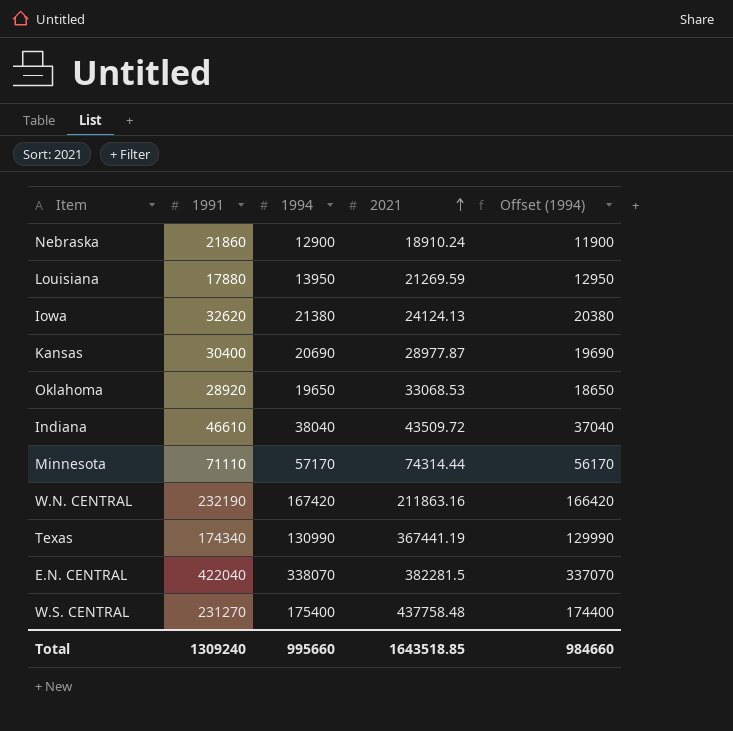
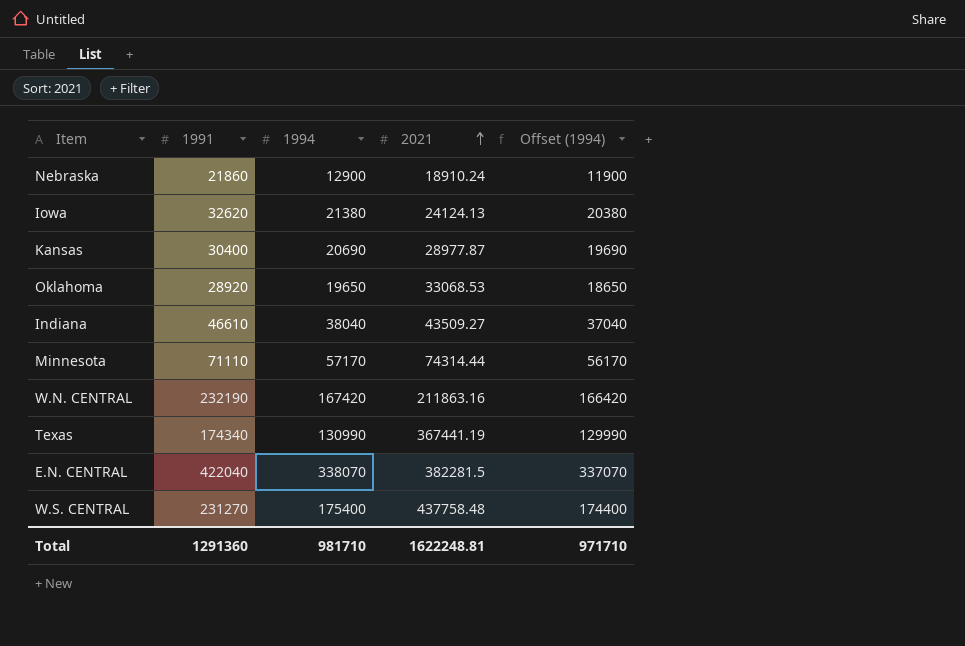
row Louisiana: 17880 | 13950 | 21269.59 | 12950 -> none
Indiana | 2021: 43509.72 -> 43509.27
Total | 1991: 1309240 -> 1291360
Total | 1994: 995660 -> 981710
Total | 2021: 1643518.85 -> 1622248.81
Total | Offset (1994): 984660 -> 971710

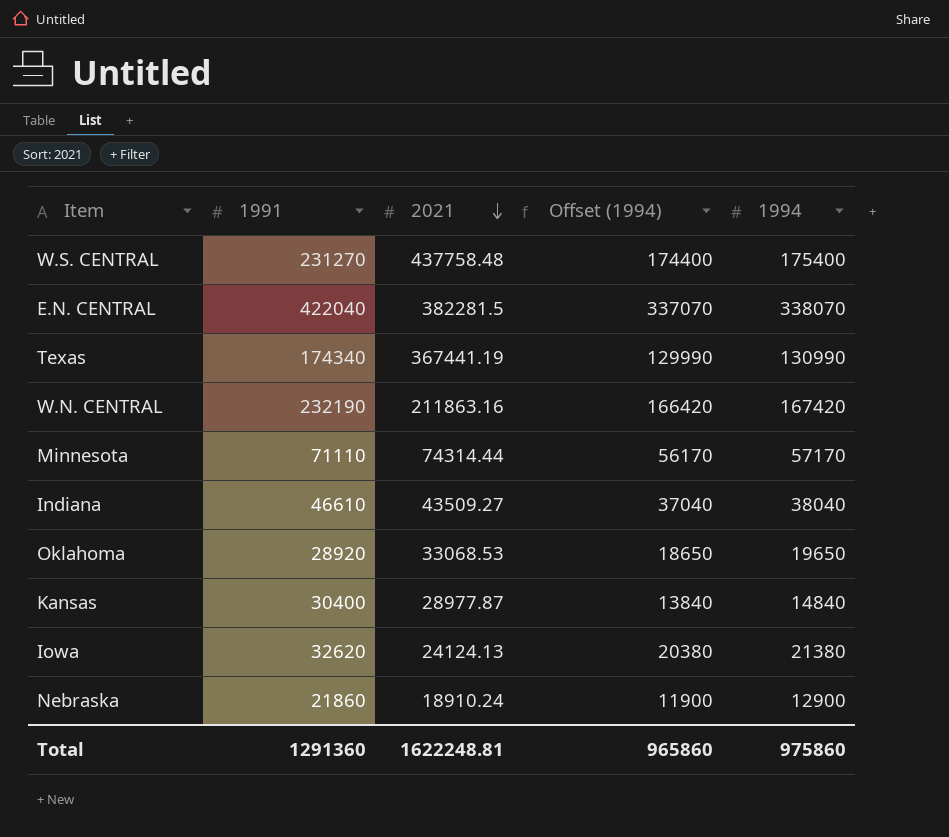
row order: 2021 ascending -> 2021 descending
column 1994 | position: 3 -> 5
Kansas | Offset (1994): 19690 -> 13840
Kansas | 1994: 20690 -> 14840
Total | Offset (1994): 971710 -> 965860
Total | 1994: 981710 -> 975860

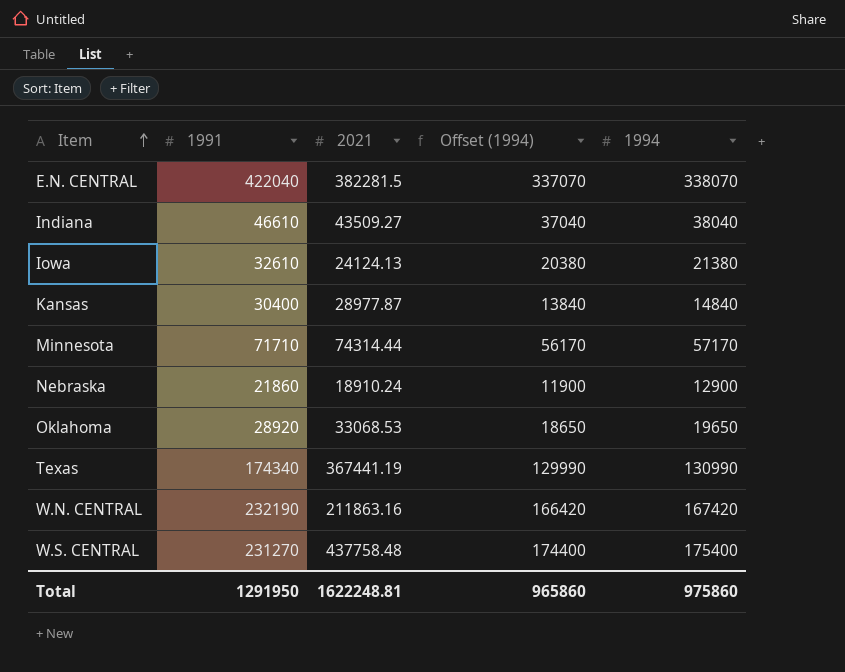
row order: 2021 descending -> Item ascending
Iowa | 1991: 32620 -> 32610
Minnesota | 1991: 71110 -> 71710
Total | 1991: 1291360 -> 1291950

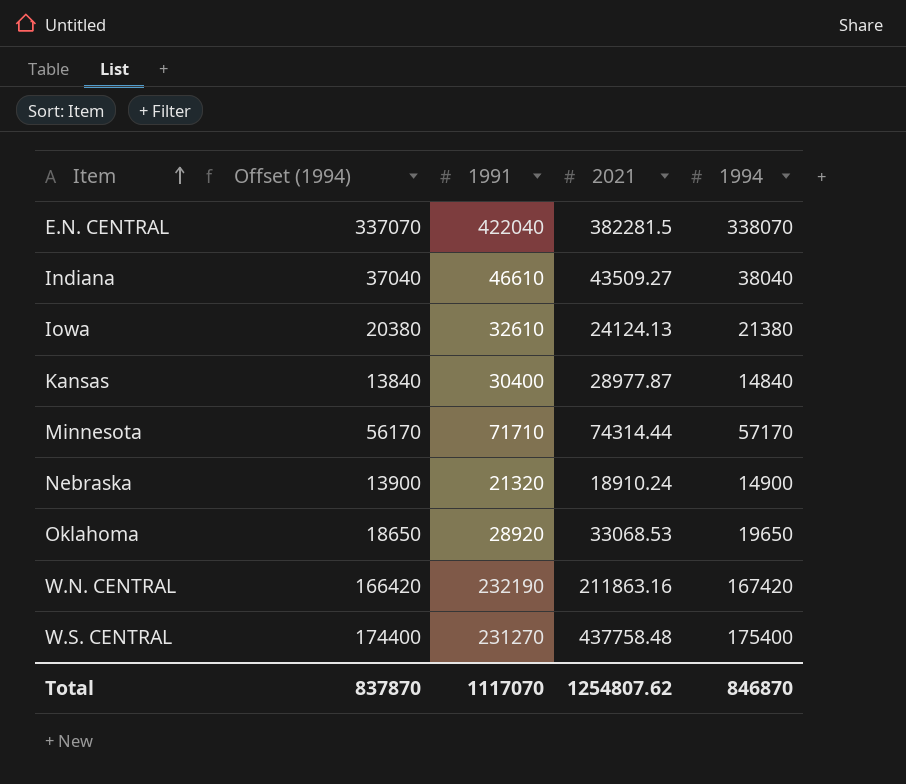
column Offset (1994) | position: 4 -> 2
row Texas: 174340 | 367441.19 | 129990 | 130990 -> none
Nebraska | Offset (1994): 11900 -> 13900
Nebraska | 1991: 21860 -> 21320
Nebraska | 1994: 12900 -> 14900
Total | Offset (1994): 965860 -> 837870
Total | 1991: 1291950 -> 1117070
Total | 2021: 1622248.81 -> 1254807.62
Total | 1994: 975860 -> 846870

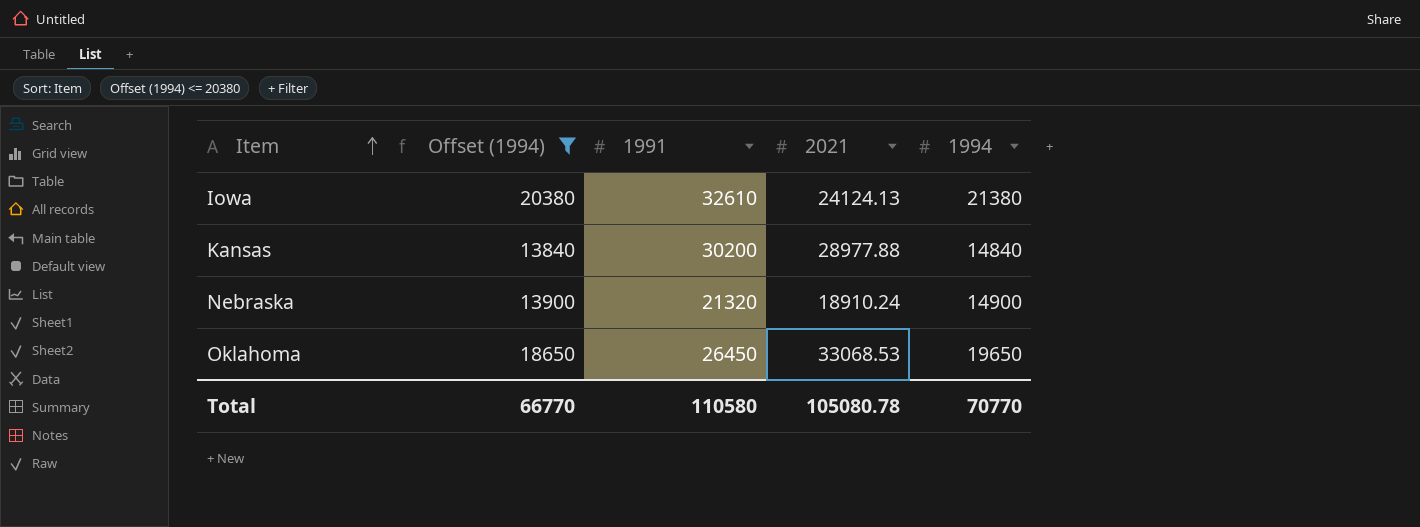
filter: none -> Offset (1994) <= 20380
Kansas | 1991: 30400 -> 30200
Kansas | 2021: 28977.87 -> 28977.88
Oklahoma | 1991: 28920 -> 26450
Total | Offset (1994): 837870 -> 66770
Total | 1991: 1117070 -> 110580
Total | 2021: 1254807.62 -> 105080.78
Total | 1994: 846870 -> 70770

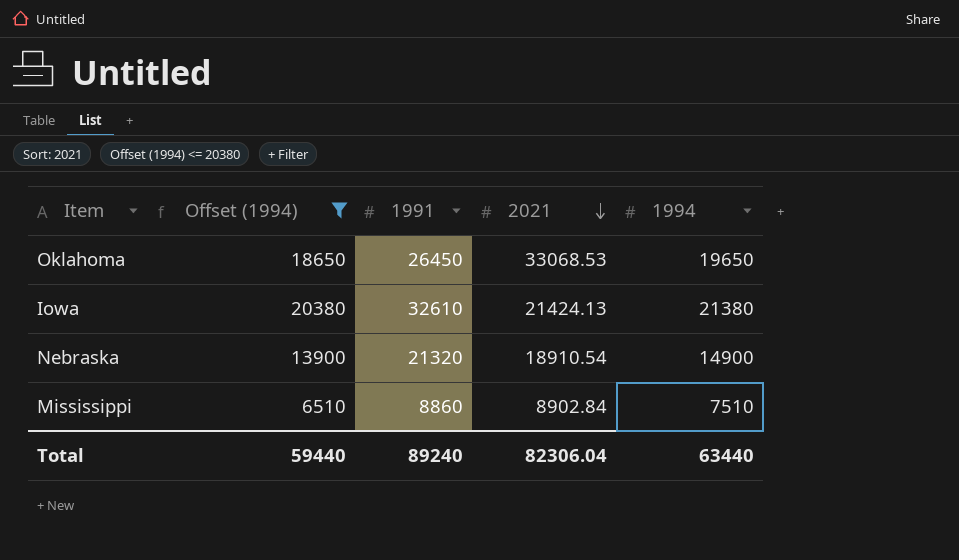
row order: Item ascending -> 2021 descending
row Kansas: 13840 | 30200 | 28977.88 | 14840 -> none
Iowa | 2021: 24124.13 -> 21424.13
Nebraska | 2021: 18910.24 -> 18910.54
row Mississippi: none -> 6510 | 8860 | 8902.84 | 7510
Total | Offset (1994): 66770 -> 59440
Total | 1991: 110580 -> 89240
Total | 2021: 105080.78 -> 82306.04
Total | 1994: 70770 -> 63440

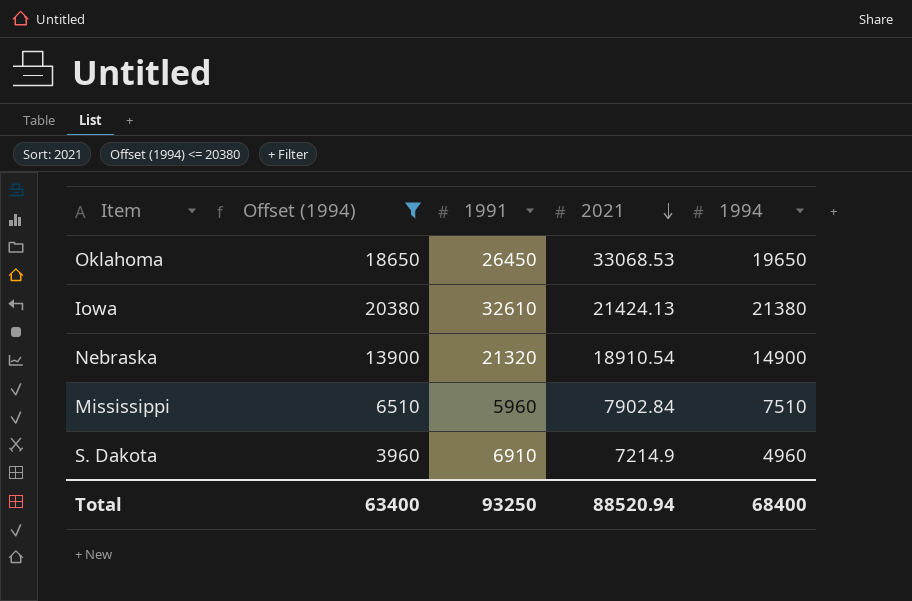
Mississippi | 1991: 8860 -> 5960
Mississippi | 2021: 8902.84 -> 7902.84
row S. Dakota: none -> 3960 | 6910 | 7214.9 | 4960
Total | Offset (1994): 59440 -> 63400
Total | 1991: 89240 -> 93250
Total | 2021: 82306.04 -> 88520.94
Total | 1994: 63440 -> 68400

